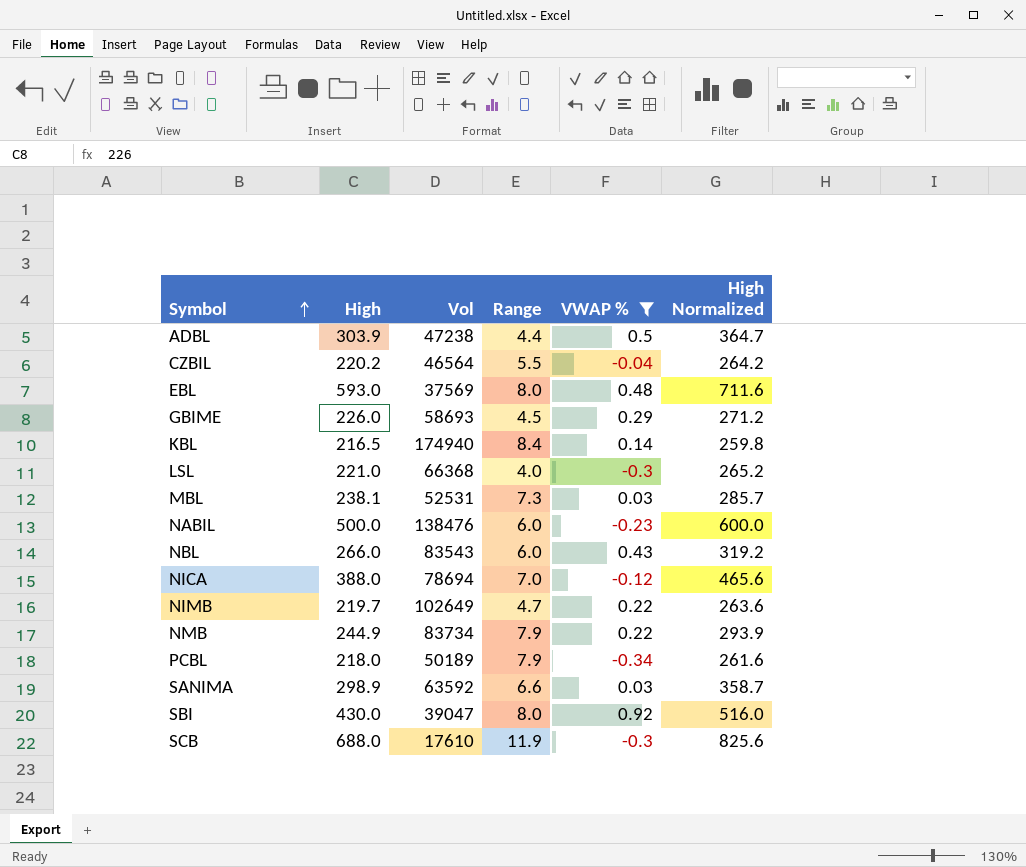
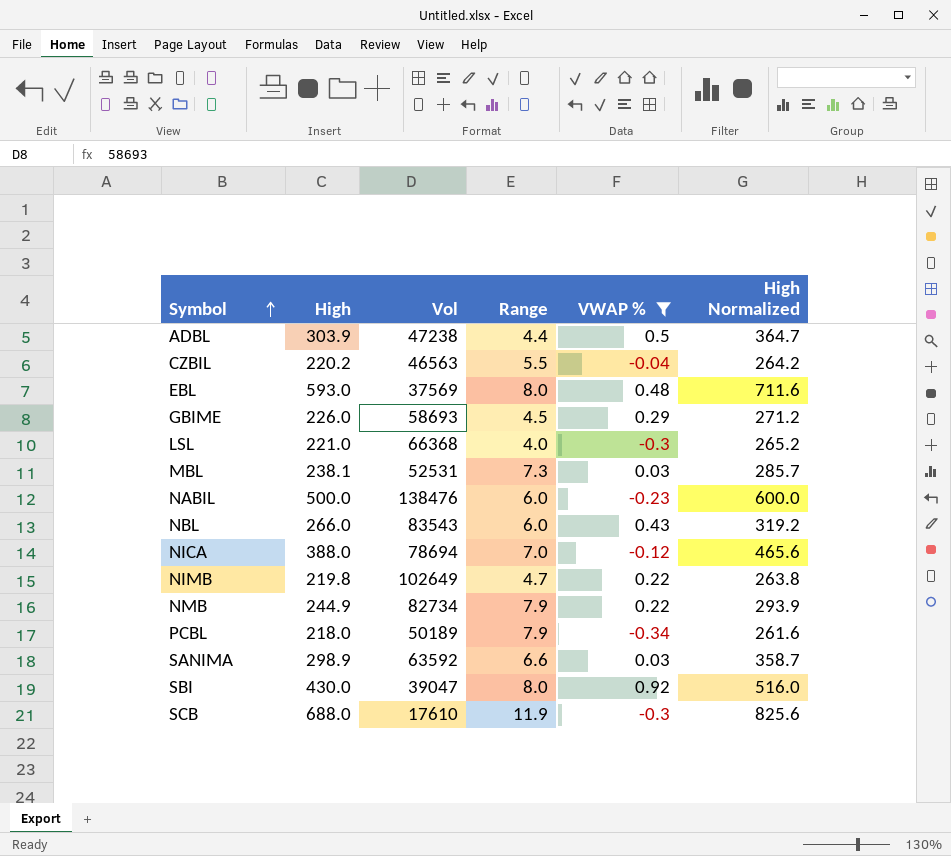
row KBL: 216.5 | 174940 | 8.4 | 0.14 | 259.8 -> none
CZBIL | Vol: 46564 -> 46563
NIMB | High: 219.7 -> 219.8
NIMB | High Normalized: 263.6 -> 263.8
NMB | Vol: 83734 -> 82734

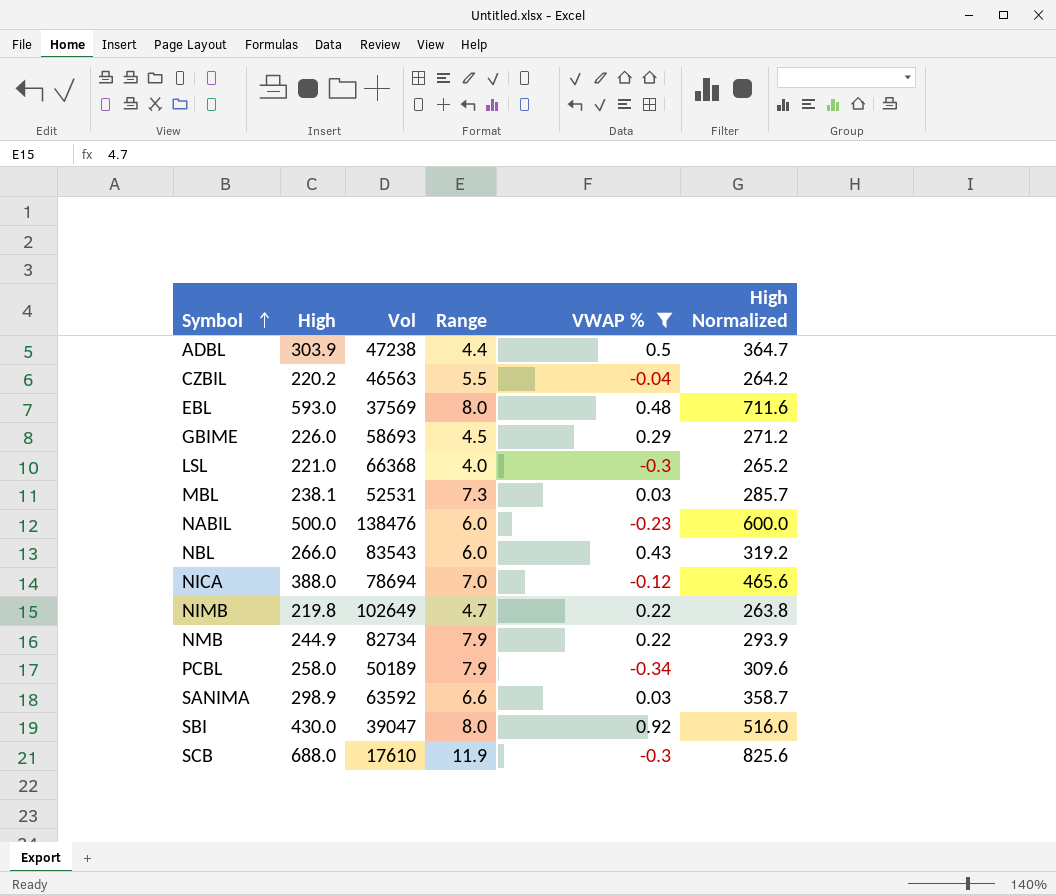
PCBL | High: 218.0 -> 258.0
PCBL | High Normalized: 261.6 -> 309.6

